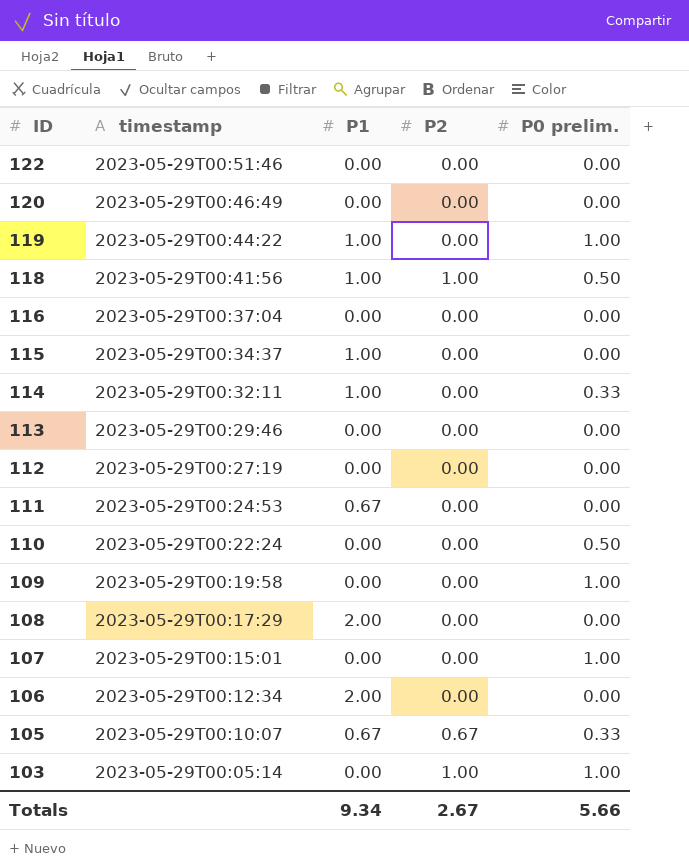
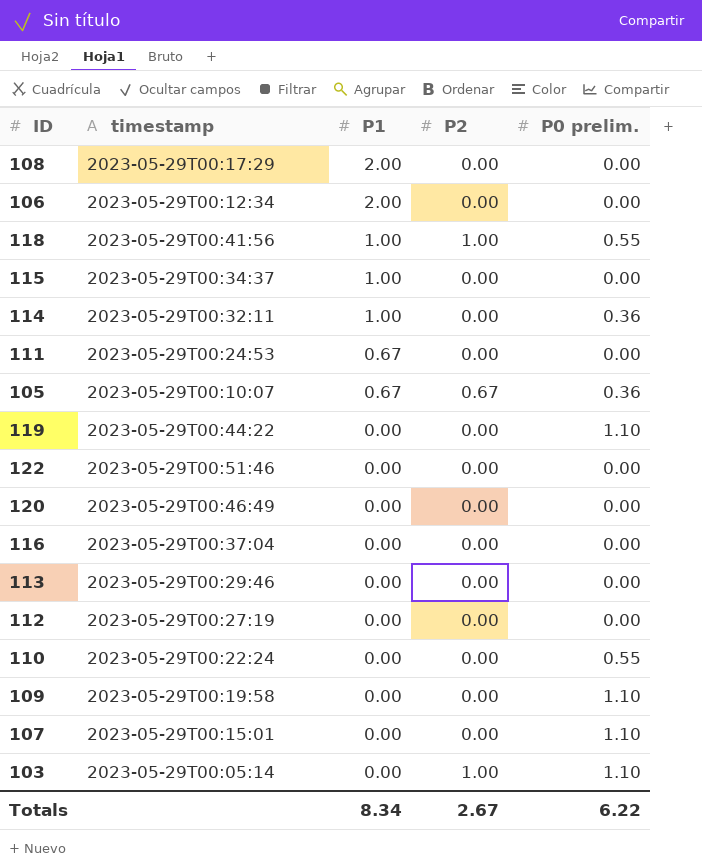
row order: ID descending -> P1 descending
118 | P0 prelim.: 0.50 -> 0.55
114 | P0 prelim.: 0.33 -> 0.36
105 | P0 prelim.: 0.33 -> 0.36
119 | P1: 1.00 -> 0.00
119 | P0 prelim.: 1.00 -> 1.10
110 | P0 prelim.: 0.50 -> 0.55
109 | P0 prelim.: 1.00 -> 1.10
107 | P0 prelim.: 1.00 -> 1.10
103 | P0 prelim.: 1.00 -> 1.10
Totals | P1: 9.34 -> 8.34
Totals | P0 prelim.: 5.66 -> 6.22

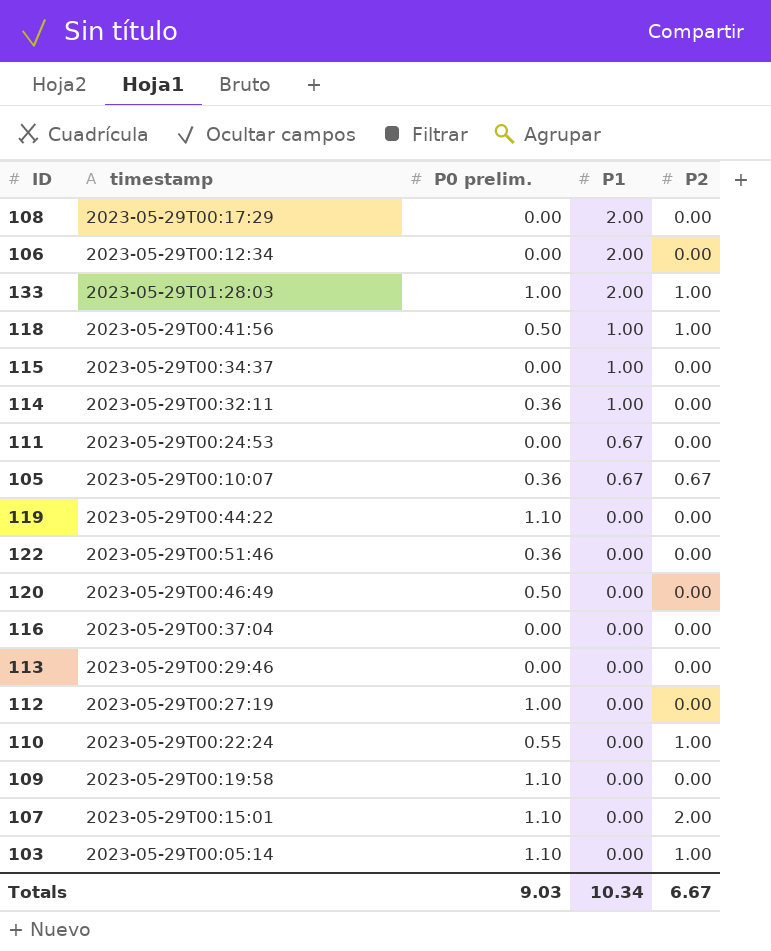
column P0 prelim. | position: 5 -> 3
row 133: none -> 2023-05-29T01:28:03 | 1.00 | 2.00 | 1.00
118 | P0 prelim.: 0.55 -> 0.50
122 | P0 prelim.: 0.00 -> 0.36
120 | P0 prelim.: 0.00 -> 0.50
112 | P0 prelim.: 0.00 -> 1.00
110 | P2: 0.00 -> 1.00
107 | P2: 0.00 -> 2.00
Totals | P0 prelim.: 6.22 -> 9.03
Totals | P1: 8.34 -> 10.34
Totals | P2: 2.67 -> 6.67

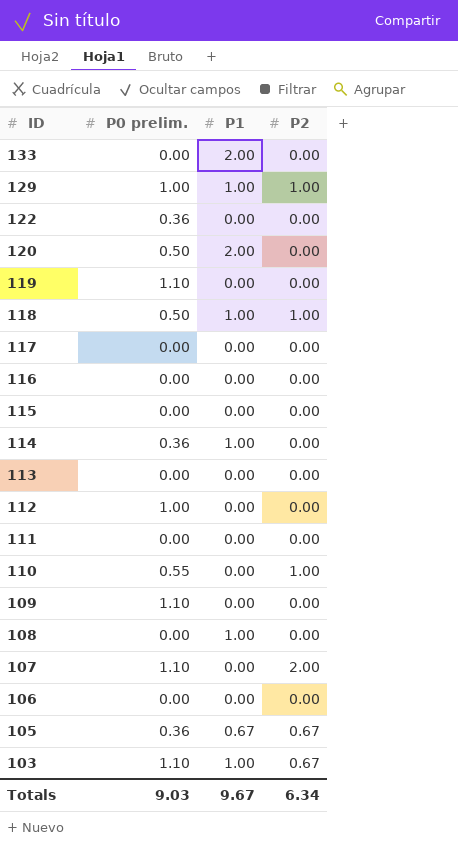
row order: P1 descending -> ID descending
column timestamp | position: 2 -> none
133 | P0 prelim.: 1.00 -> 0.00
133 | P2: 1.00 -> 0.00
row 129: none -> 1.00 | 1.00 | 1.00
120 | P1: 0.00 -> 2.00
row 117: none -> 0.00 | 0.00 | 0.00
115 | P1: 1.00 -> 0.00
111 | P1: 0.67 -> 0.00
108 | P1: 2.00 -> 1.00
106 | P1: 2.00 -> 0.00
103 | P1: 0.00 -> 1.00
103 | P2: 1.00 -> 0.67
Totals | P1: 10.34 -> 9.67
Totals | P2: 6.67 -> 6.34

